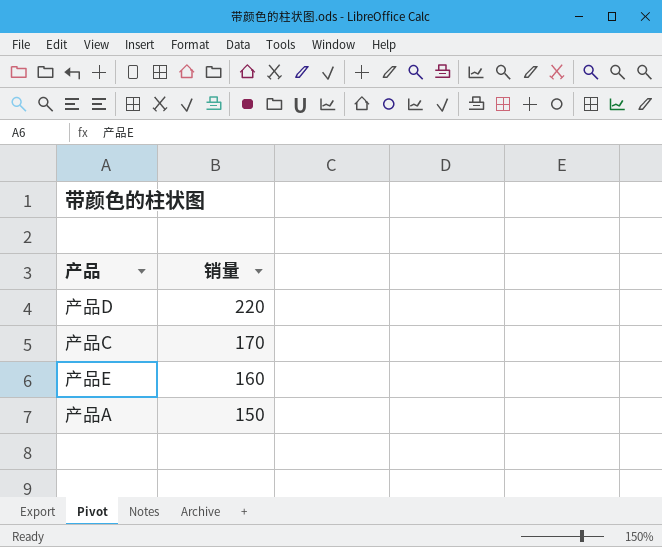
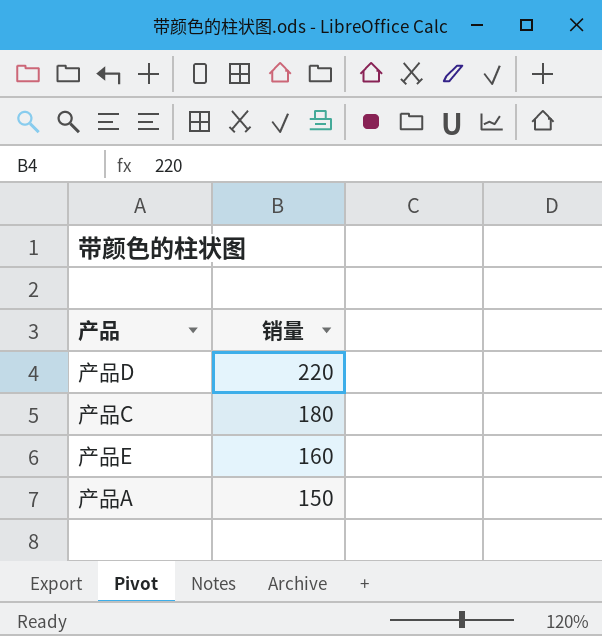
产品C | 销量: 170 -> 180

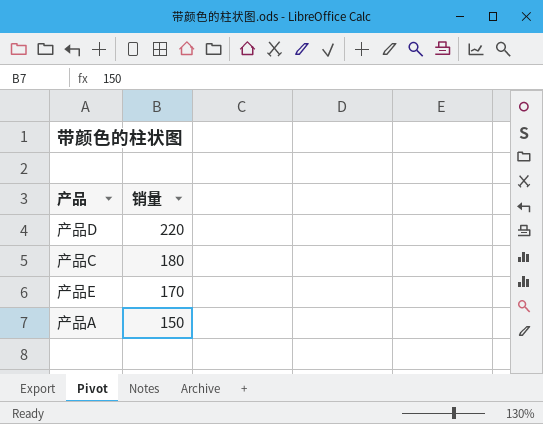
产品E | 销量: 160 -> 170

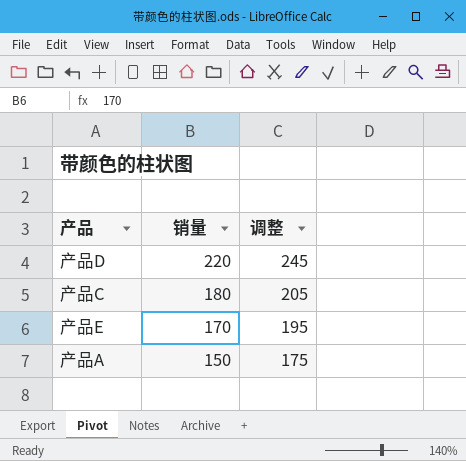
column 调整 | formula: none -> [销量] + 25

